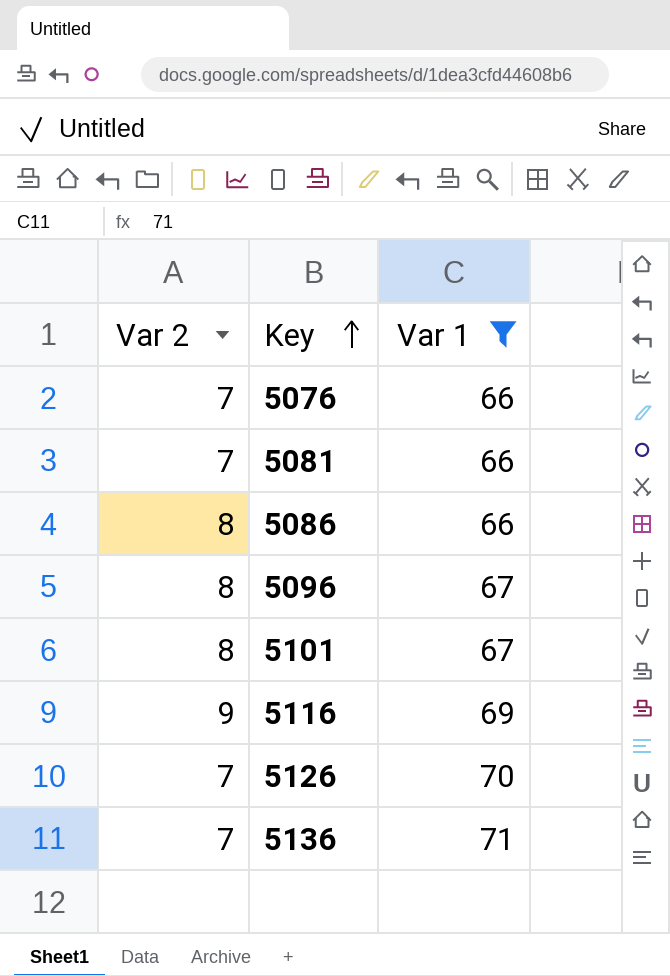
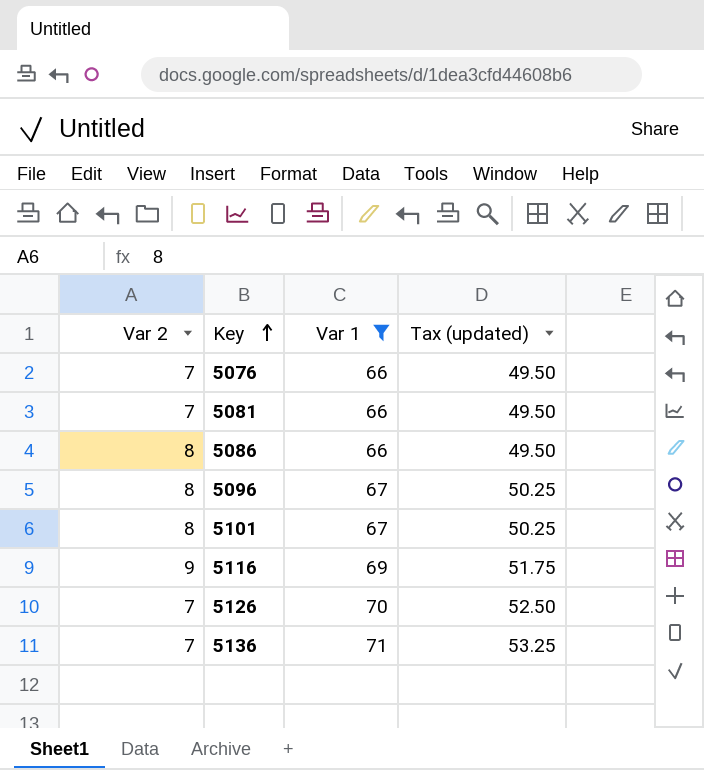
column Tax (updated) | formula: none -> [Var 1] * 0.75

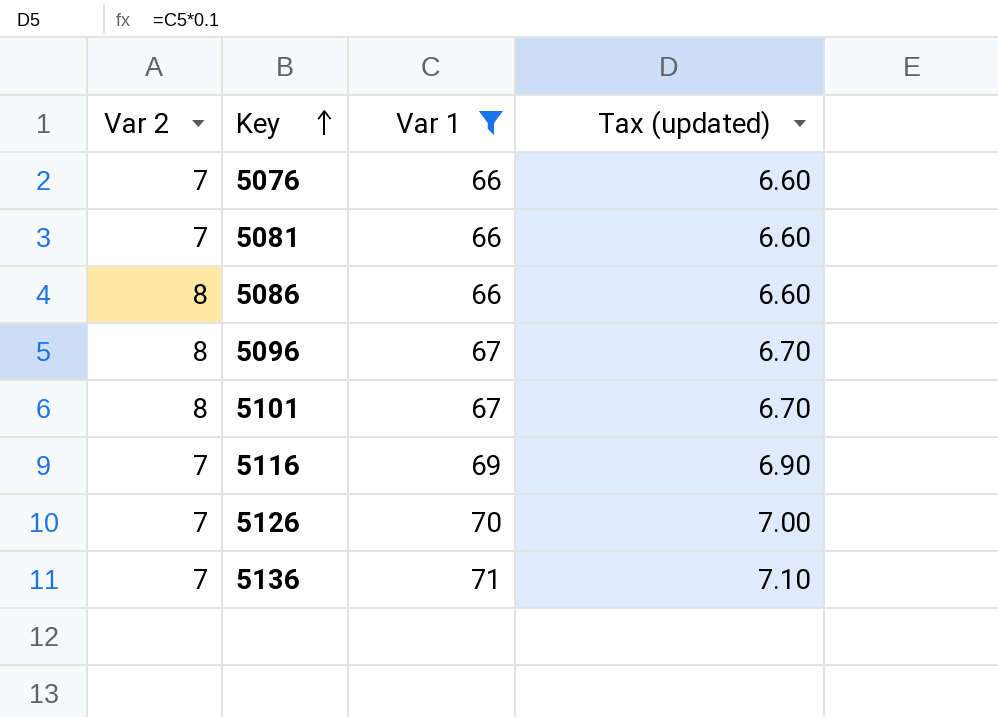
column Tax (updated) | formula: [Var 1] * 0.75 -> [Var 1] * 0.1
5116 | Var 2: 9 -> 7

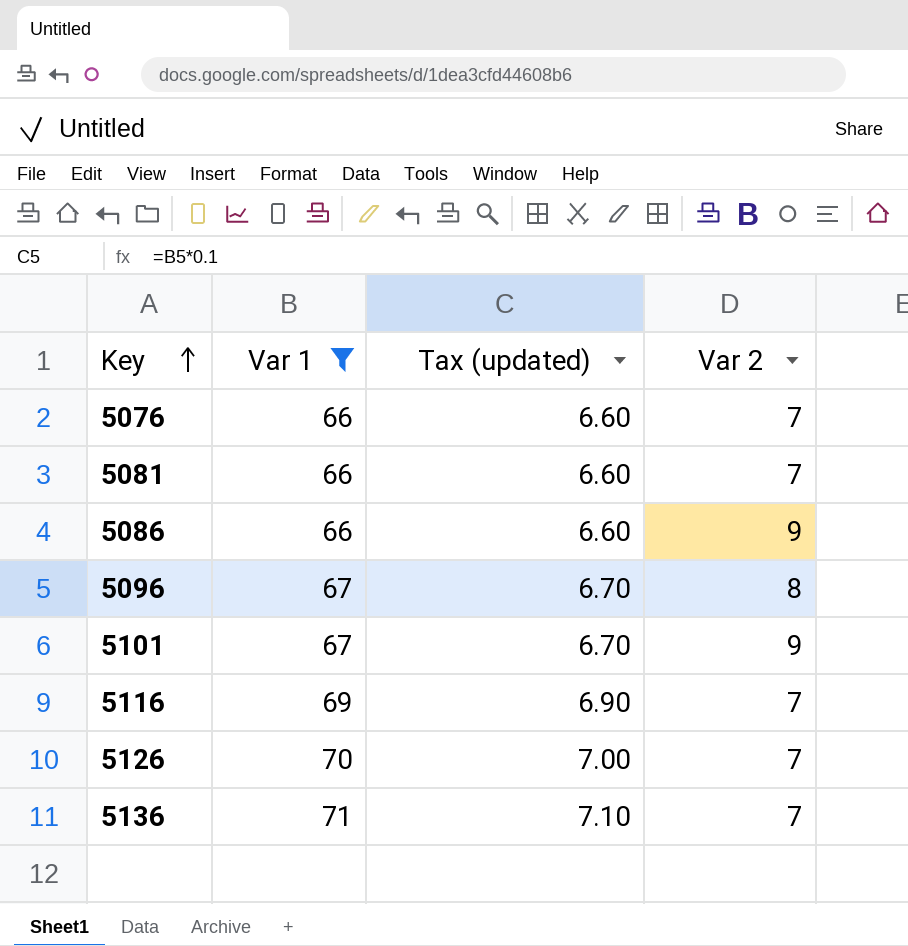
column Var 2 | position: 1 -> 4
5086 | Var 2: 8 -> 9
5101 | Var 2: 8 -> 9

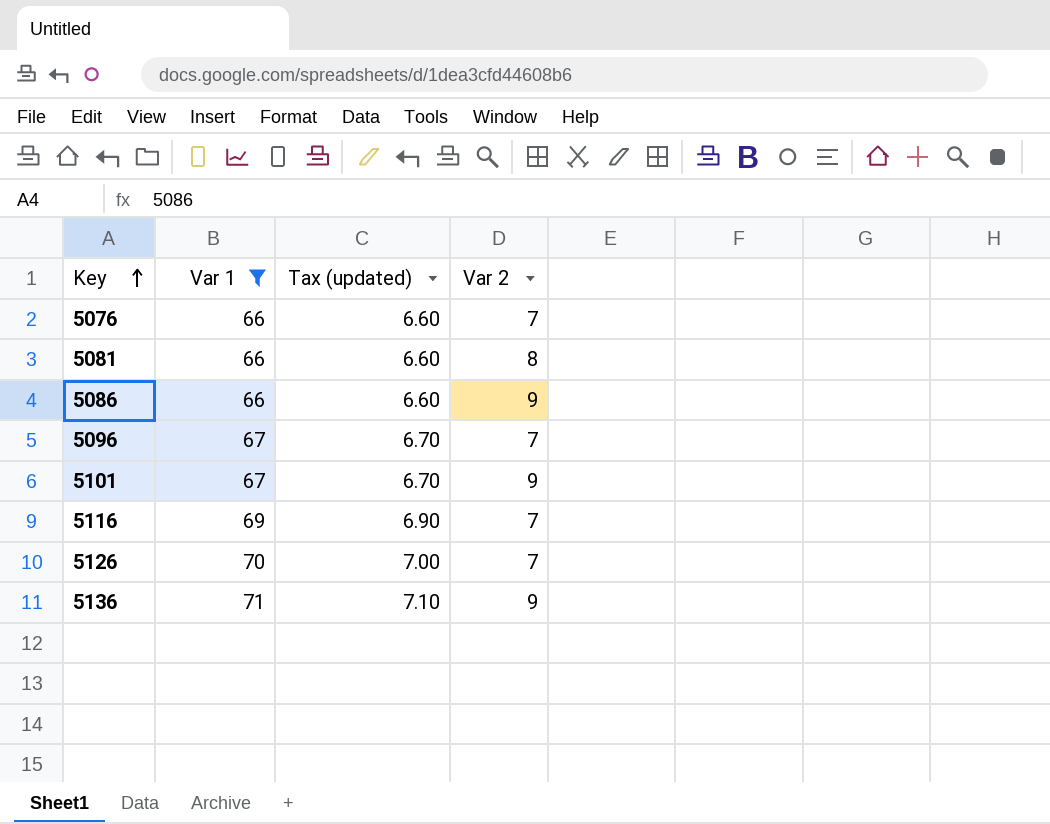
5081 | Var 2: 7 -> 8
5096 | Var 2: 8 -> 7
5136 | Var 2: 7 -> 9

